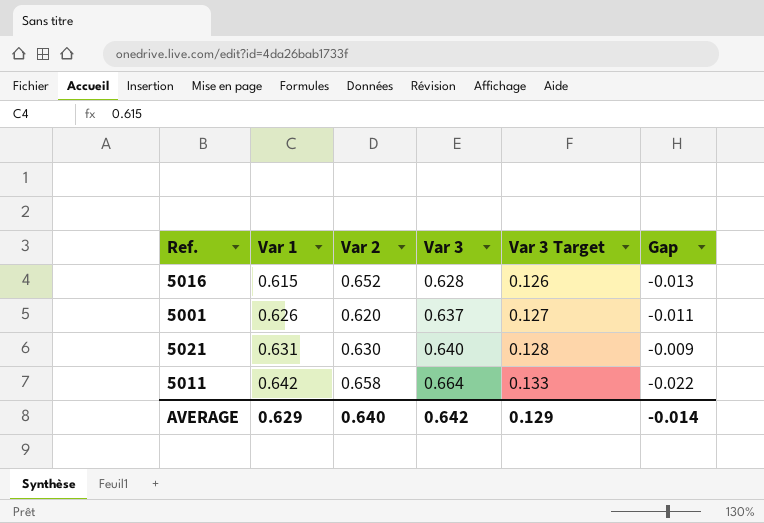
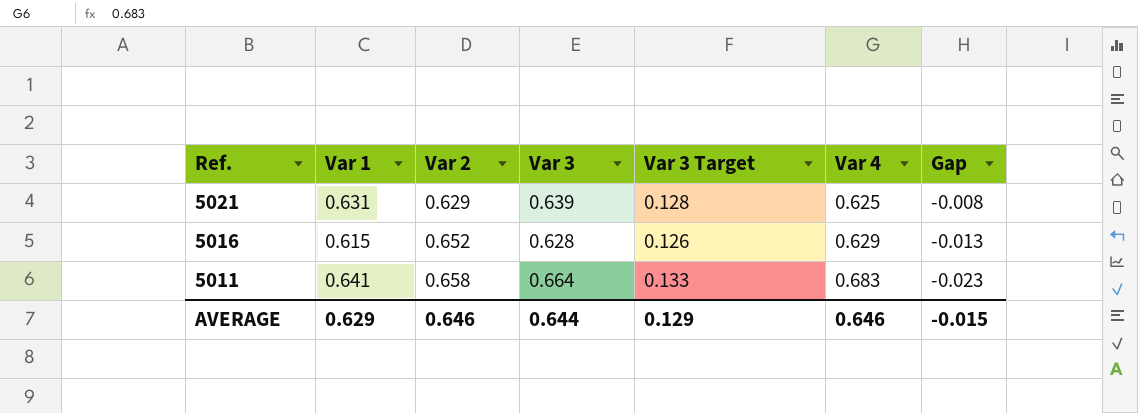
row order: Var 1 ascending -> Ref. descending
column Var 4 | position: none -> 6
row 5001: 0.626 | 0.620 | 0.637 | 0.127 | -0.011 -> none
5021 | Var 2: 0.630 -> 0.629
5021 | Var 3: 0.640 -> 0.639
5021 | Gap: -0.009 -> -0.008
5011 | Var 1: 0.642 -> 0.641
5011 | Gap: -0.022 -> -0.023
AVERAGE | Var 2: 0.640 -> 0.646
AVERAGE | Var 3: 0.642 -> 0.644
AVERAGE | Gap: -0.014 -> -0.015

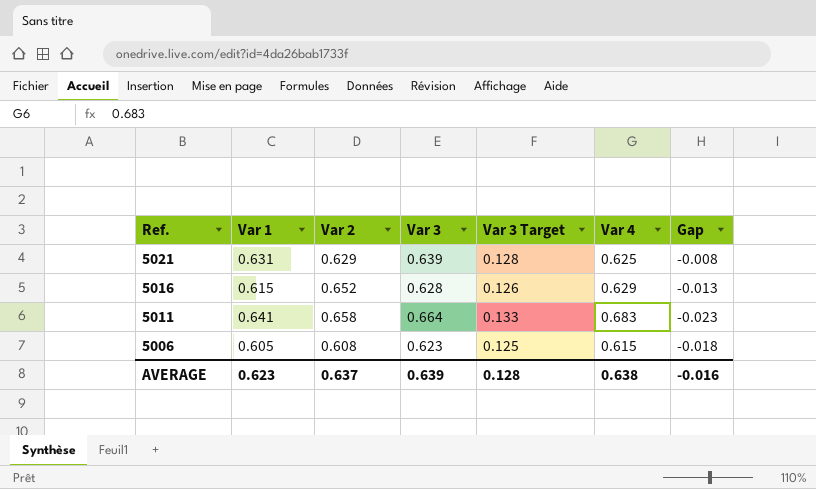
row 5006: none -> 0.605 | 0.608 | 0.623 | 0.125 | 0.615 | -0.018
AVERAGE | Var 1: 0.629 -> 0.623
AVERAGE | Var 2: 0.646 -> 0.637
AVERAGE | Var 3: 0.644 -> 0.639
AVERAGE | Var 3 Target: 0.129 -> 0.128
AVERAGE | Var 4: 0.646 -> 0.638
AVERAGE | Gap: -0.015 -> -0.016

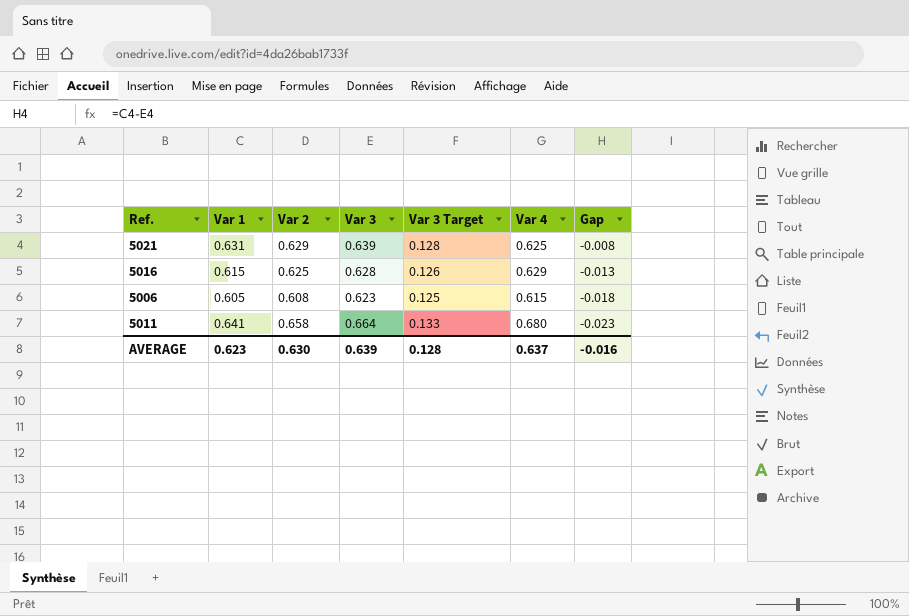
row order: Ref. descending -> Gap descending
5016 | Var 2: 0.652 -> 0.625
5011 | Var 4: 0.683 -> 0.680
AVERAGE | Var 2: 0.637 -> 0.630
AVERAGE | Var 4: 0.638 -> 0.637

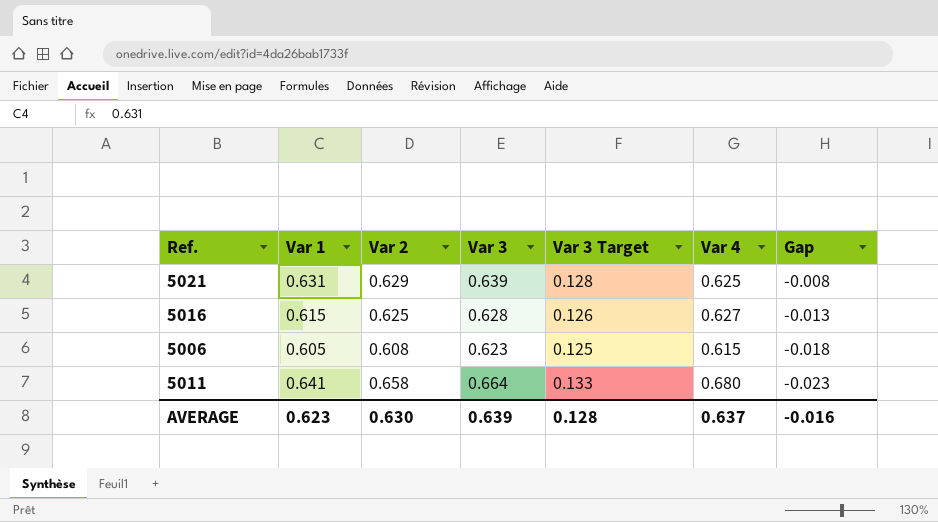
5016 | Var 4: 0.629 -> 0.627

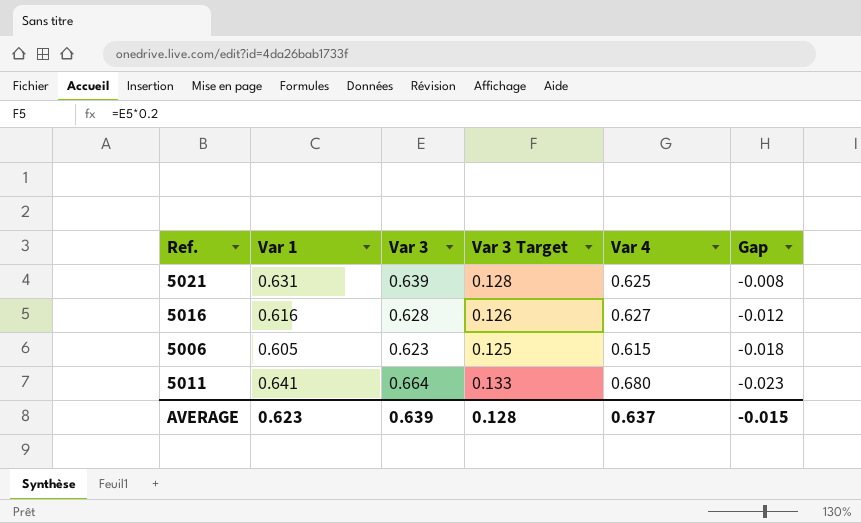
column Var 2 | position: 3 -> none
5016 | Var 1: 0.615 -> 0.616
5016 | Gap: -0.013 -> -0.012
AVERAGE | Gap: -0.016 -> -0.015

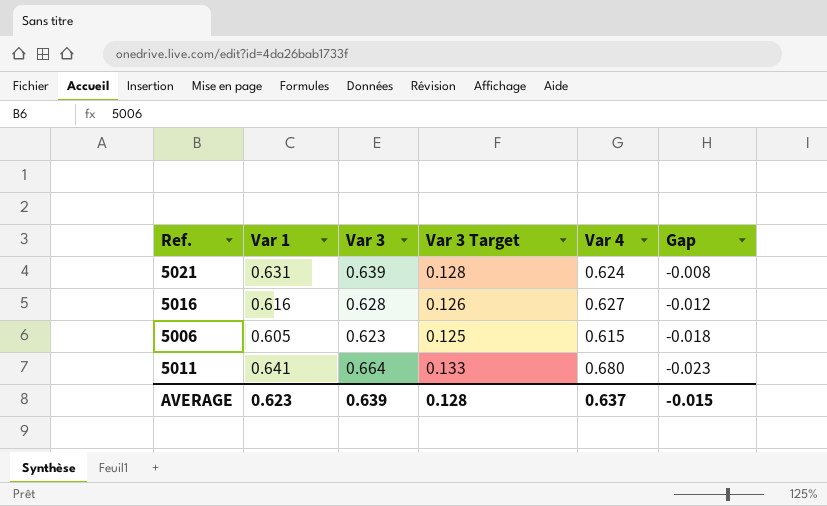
5021 | Var 4: 0.625 -> 0.624

